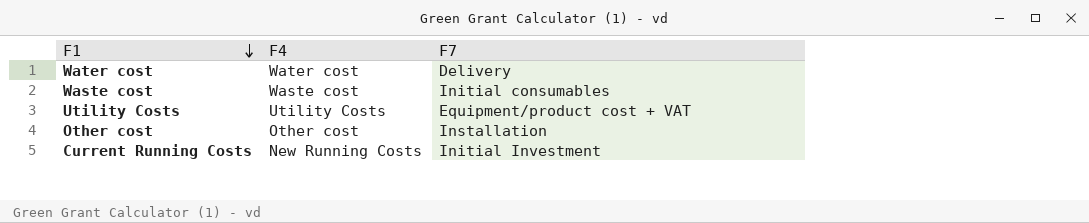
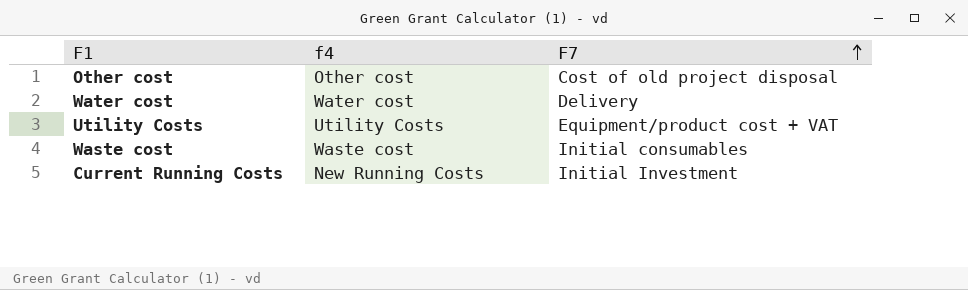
row order: F1 descending -> F7 ascending
column name: F4 -> f4
Other cost | F7: Installation -> Cost of old project disposal

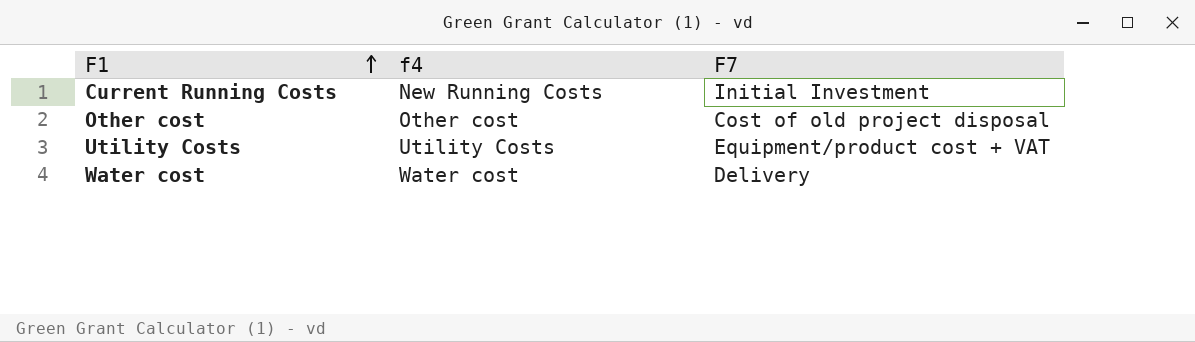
row order: F7 ascending -> F1 ascending
row Waste cost: Waste cost | Initial consumables -> none

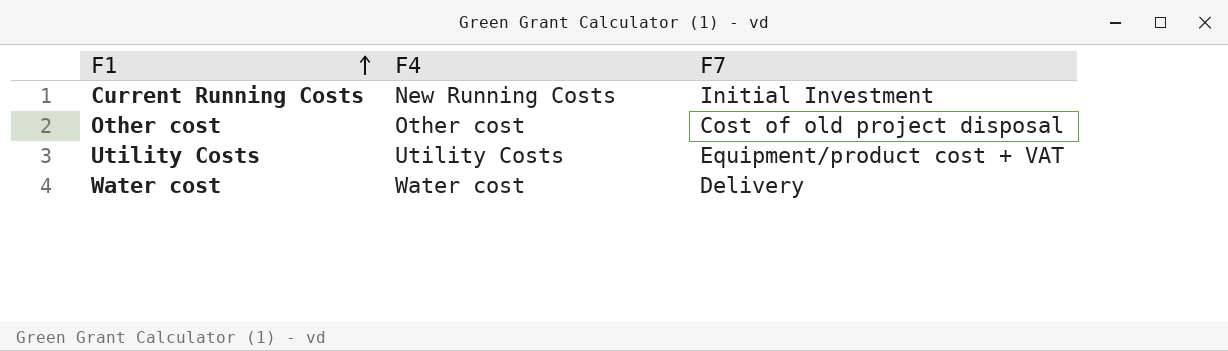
column name: f4 -> F4

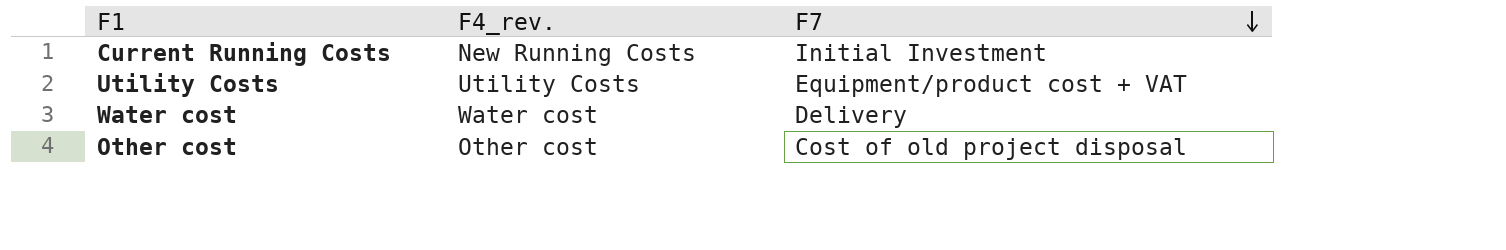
row order: F1 ascending -> F7 descending
column name: F4 -> F4_rev.

